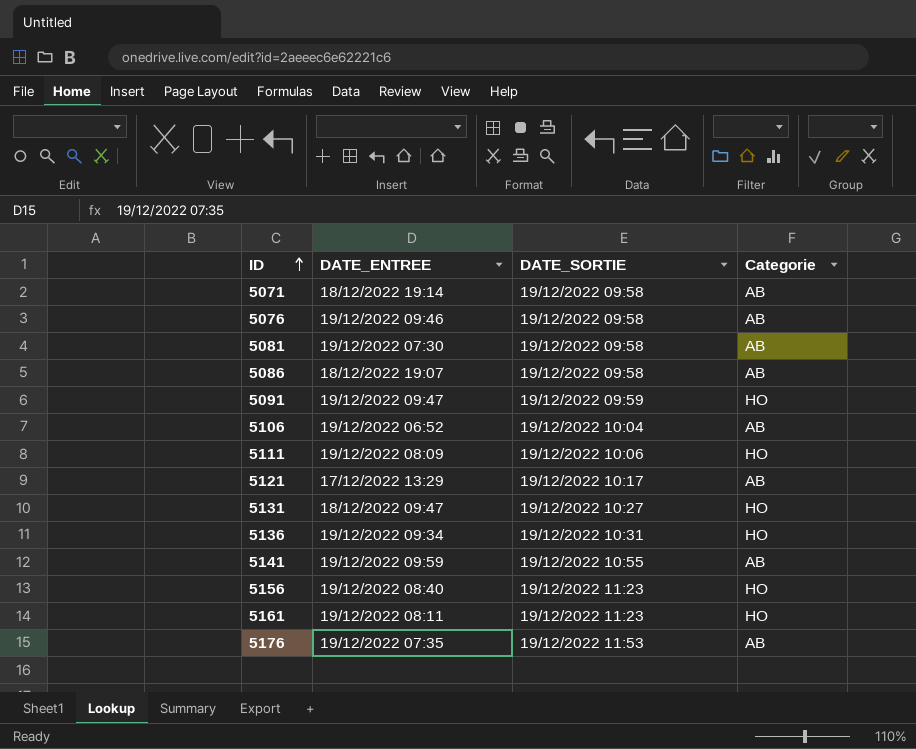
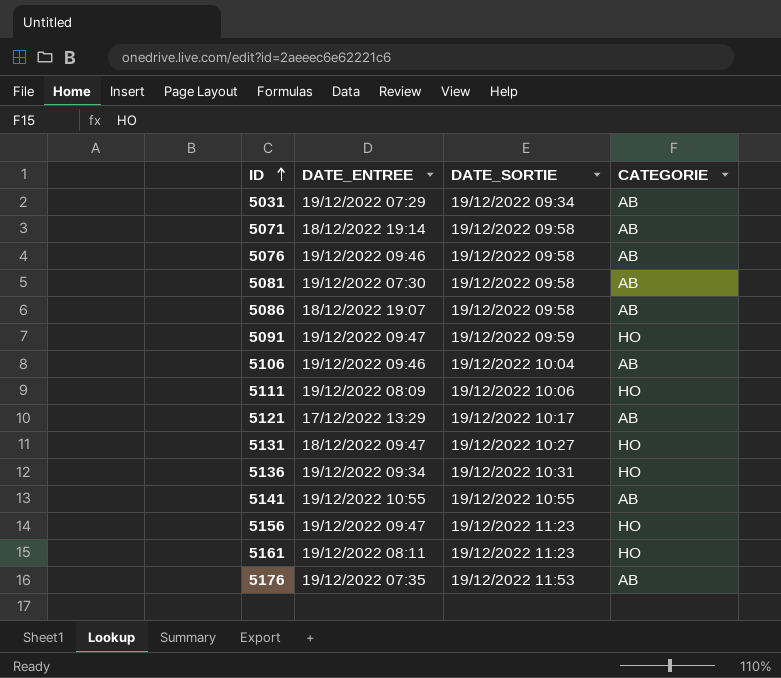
column name: Categorie -> CATEGORIE
row 5031: none -> 19/12/2022 07:29 | 19/12/2022 09:34 | AB
5106 | DATE_ENTREE: 19/12/2022 06:52 -> 19/12/2022 09:46
5141 | DATE_ENTREE: 19/12/2022 09:59 -> 19/12/2022 10:55
5156 | DATE_ENTREE: 19/12/2022 08:40 -> 19/12/2022 09:47

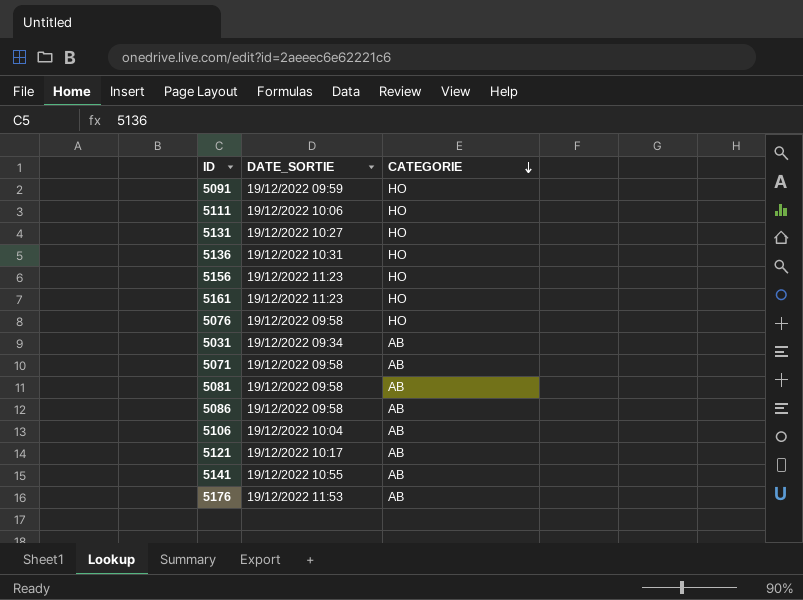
row order: ID ascending -> CATEGORIE descending
column DATE_ENTREE | position: 2 -> none
5076 | CATEGORIE: AB -> HO

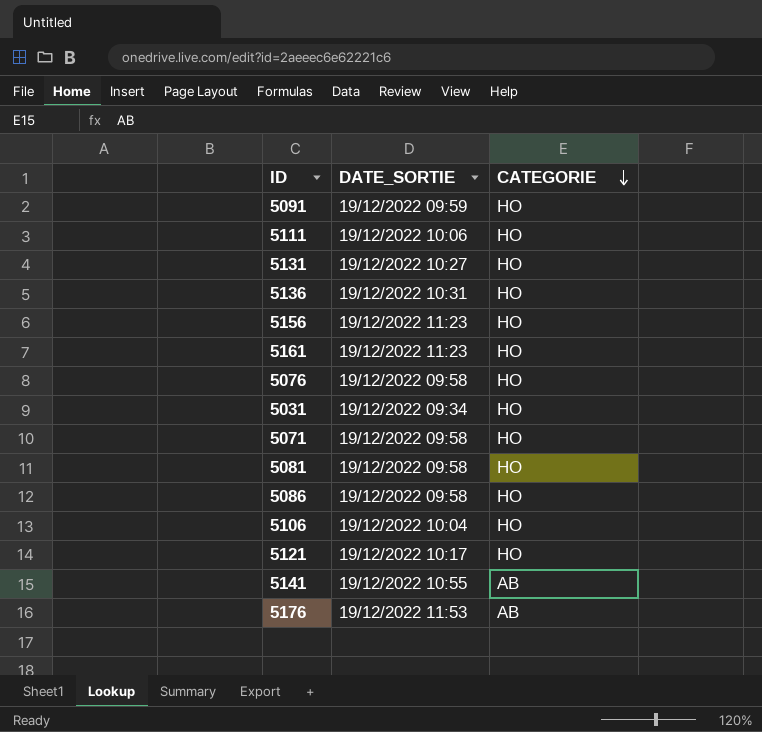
5031 | CATEGORIE: AB -> HO
5071 | CATEGORIE: AB -> HO
5081 | CATEGORIE: AB -> HO
5086 | CATEGORIE: AB -> HO
5106 | CATEGORIE: AB -> HO
5121 | CATEGORIE: AB -> HO

